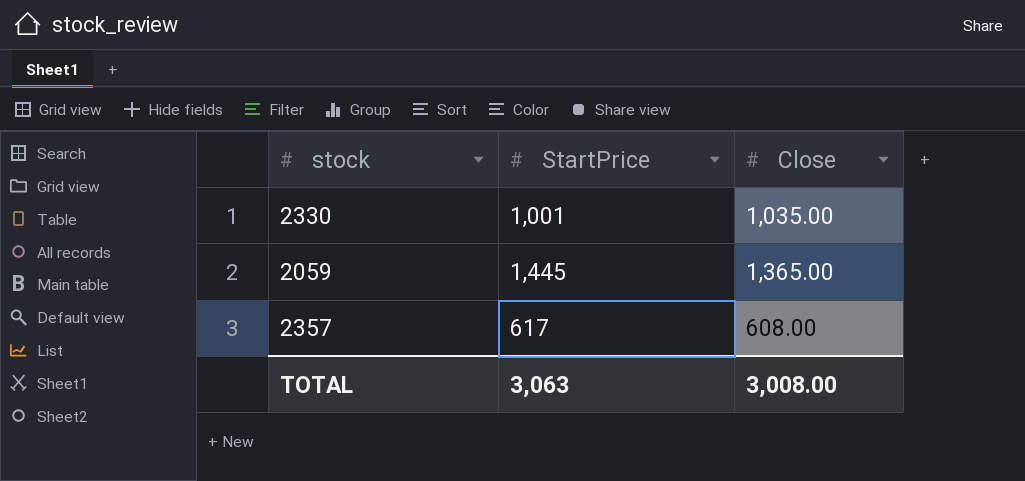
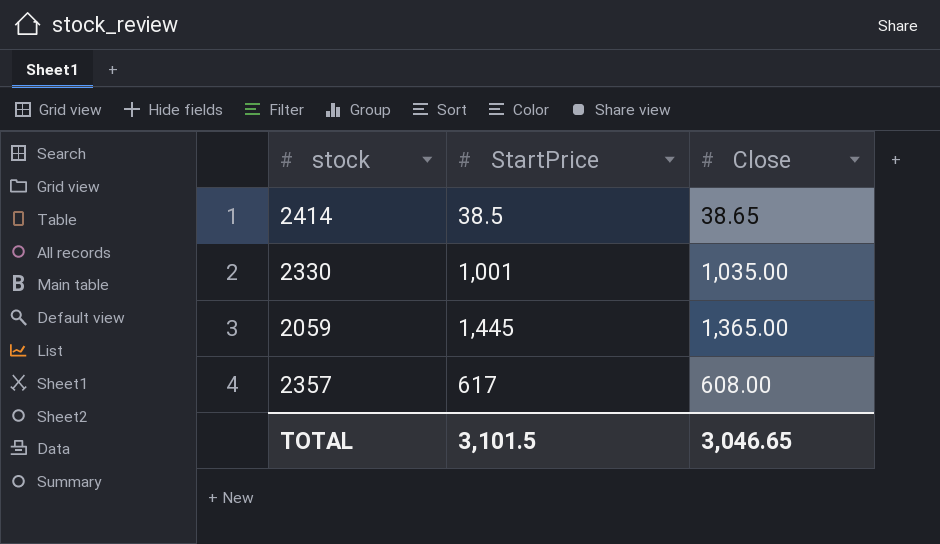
row 2414: none -> 38.5 | 38.65
TOTAL | StartPrice: 3,063 -> 3,101.5
TOTAL | Close: 3,008.00 -> 3,046.65

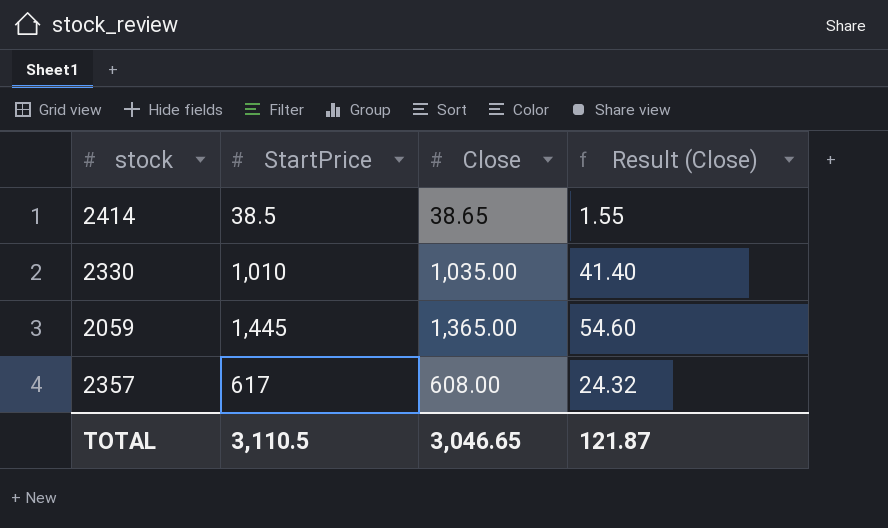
column Result (Close) | formula: none -> [Close] * 0.04
2330 | StartPrice: 1,001 -> 1,010
TOTAL | StartPrice: 3,101.5 -> 3,110.5

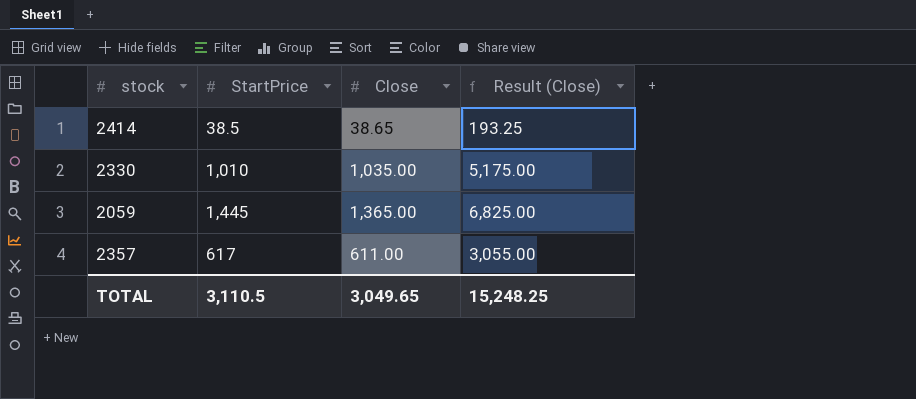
column Result (Close) | formula: [Close] * 0.04 -> [Close] * 5
2357 | Close: 608.00 -> 611.00
TOTAL | Close: 3,046.65 -> 3,049.65
TOTAL | Result (Close): 121.87 -> 15,248.25

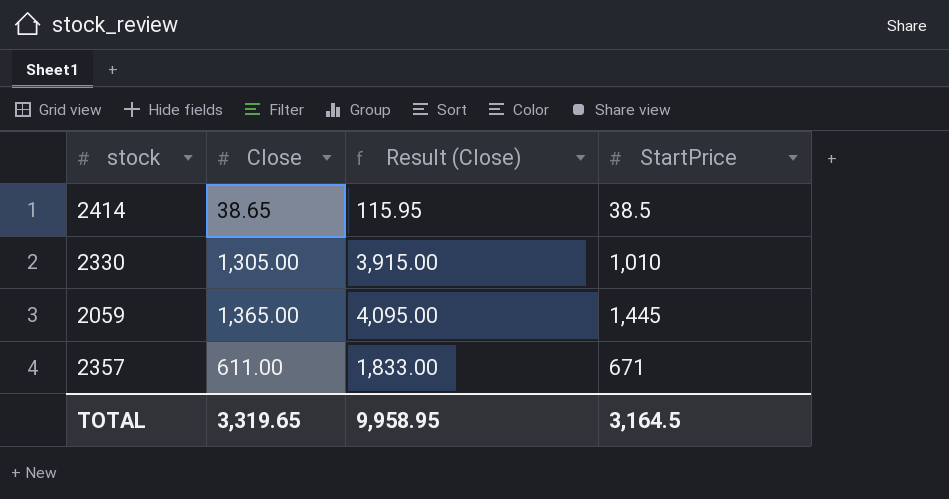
column Result (Close) | formula: [Close] * 5 -> [Close] * 3
column StartPrice | position: 2 -> 4
2330 | Close: 1,035.00 -> 1,305.00
2357 | StartPrice: 617 -> 671
TOTAL | Close: 3,049.65 -> 3,319.65
TOTAL | Result (Close): 15,248.25 -> 9,958.95
TOTAL | StartPrice: 3,110.5 -> 3,164.5

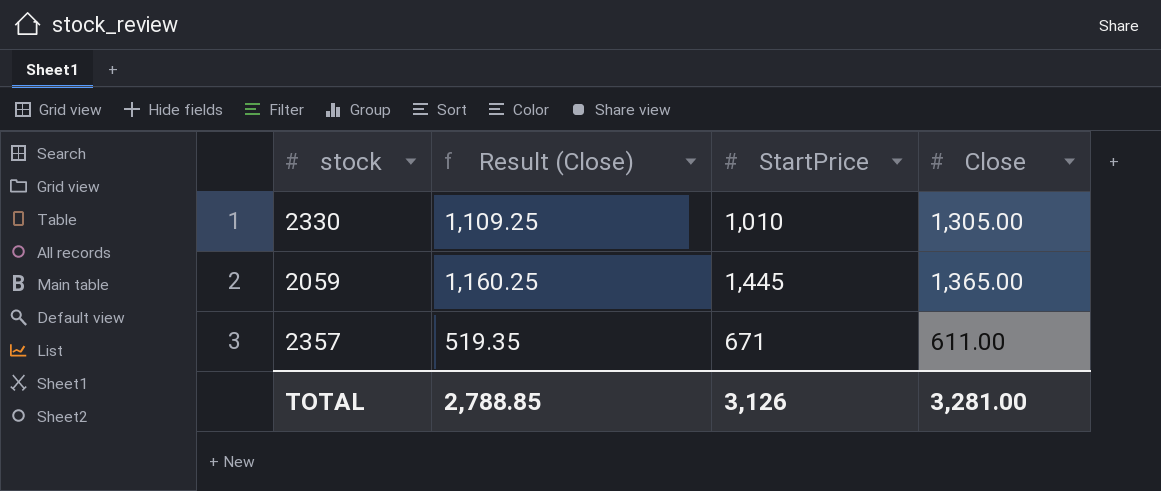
column Result (Close) | formula: [Close] * 3 -> [Close] * 0.85
column Close | position: 2 -> 4
row 2414: 38.65 | 115.95 | 38.5 -> none
TOTAL | Result (Close): 9,958.95 -> 2,788.85
TOTAL | StartPrice: 3,164.5 -> 3,126
TOTAL | Close: 3,319.65 -> 3,281.00

